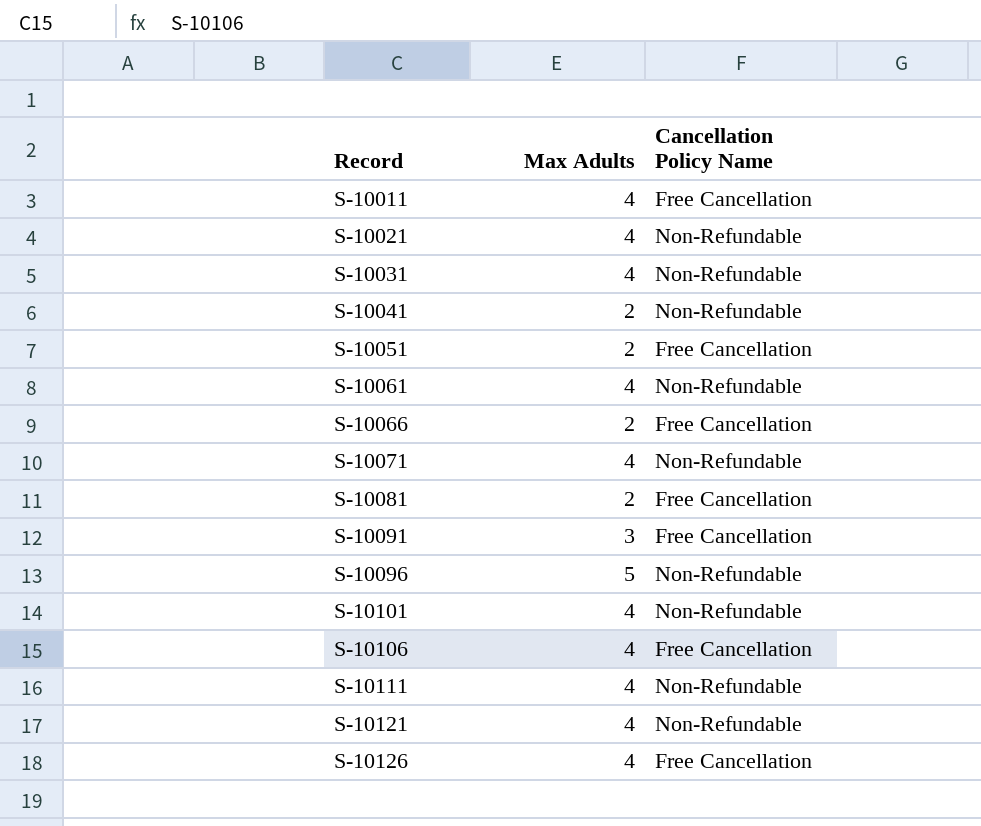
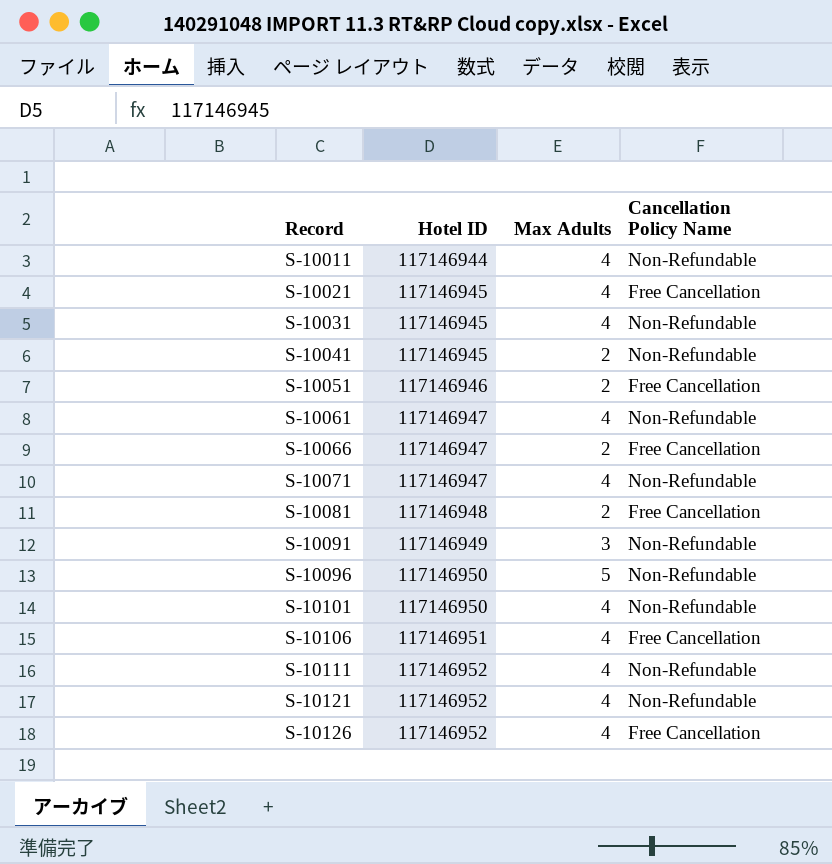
column Hotel ID | position: none -> 2
S-10011 | Cancellation Policy Name: Free Cancellation -> Non-Refundable
S-10021 | Cancellation Policy Name: Non-Refundable -> Free Cancellation
S-10091 | Cancellation Policy Name: Free Cancellation -> Non-Refundable

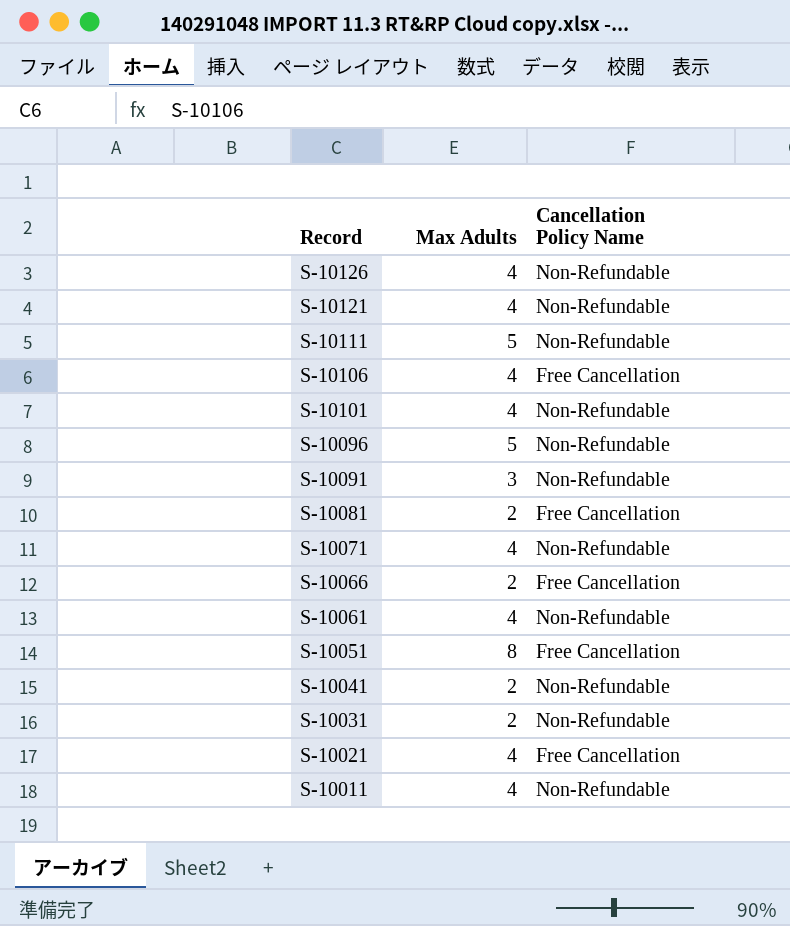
row order: Record ascending -> Record descending
column Hotel ID | position: 2 -> none
S-10126 | Cancellation Policy Name: Free Cancellation -> Non-Refundable
S-10111 | Max Adults: 4 -> 5
S-10051 | Max Adults: 2 -> 8
S-10031 | Max Adults: 4 -> 2

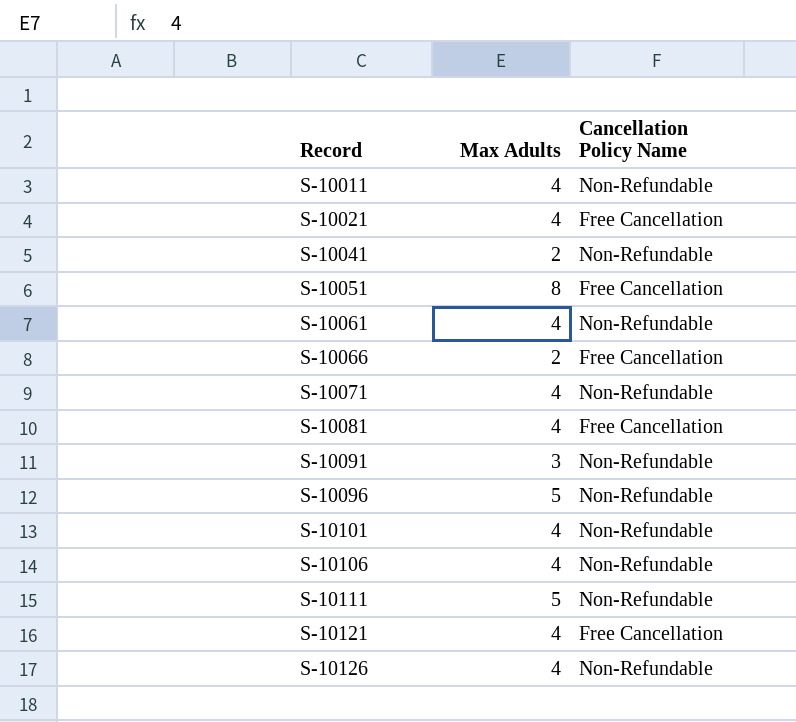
row order: Record descending -> Record ascending
row S-10031: 2 | Non-Refundable -> none
S-10081 | Max Adults: 2 -> 4
S-10106 | Cancellation Policy Name: Free Cancellation -> Non-Refundable
S-10121 | Cancellation Policy Name: Non-Refundable -> Free Cancellation

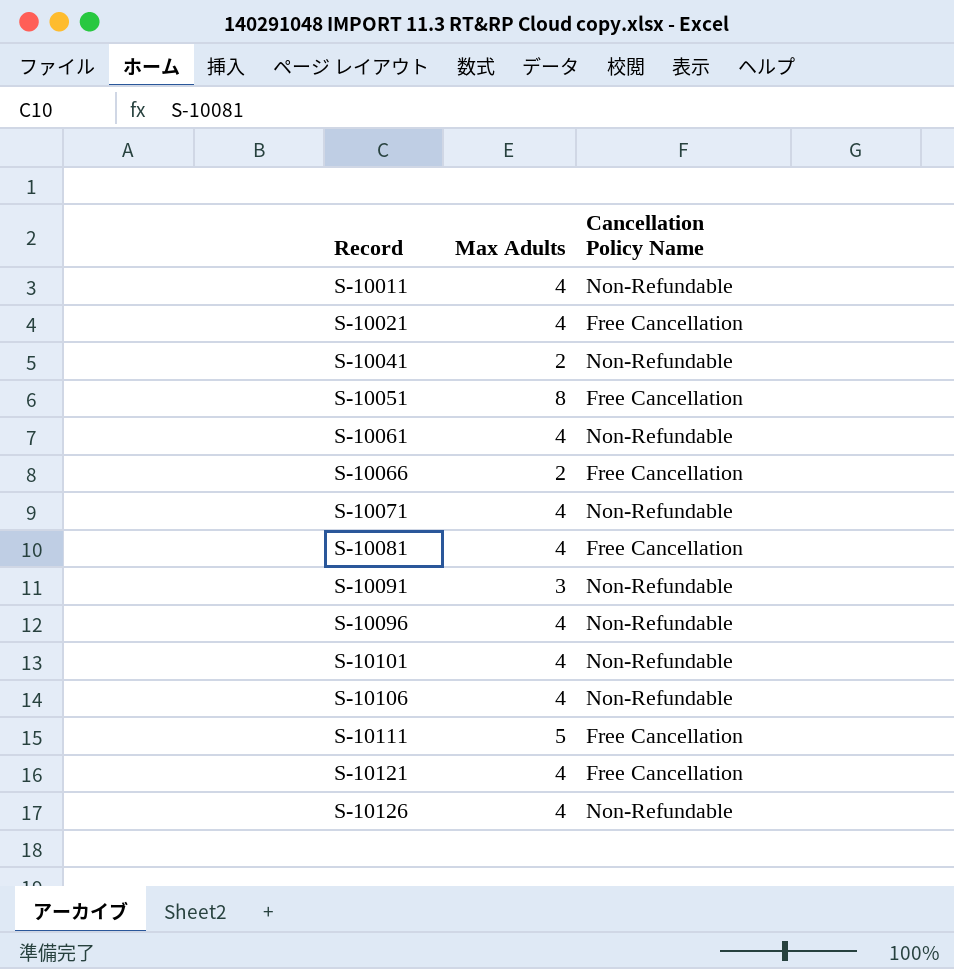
S-10096 | Max Adults: 5 -> 4
S-10111 | Cancellation Policy Name: Non-Refundable -> Free Cancellation

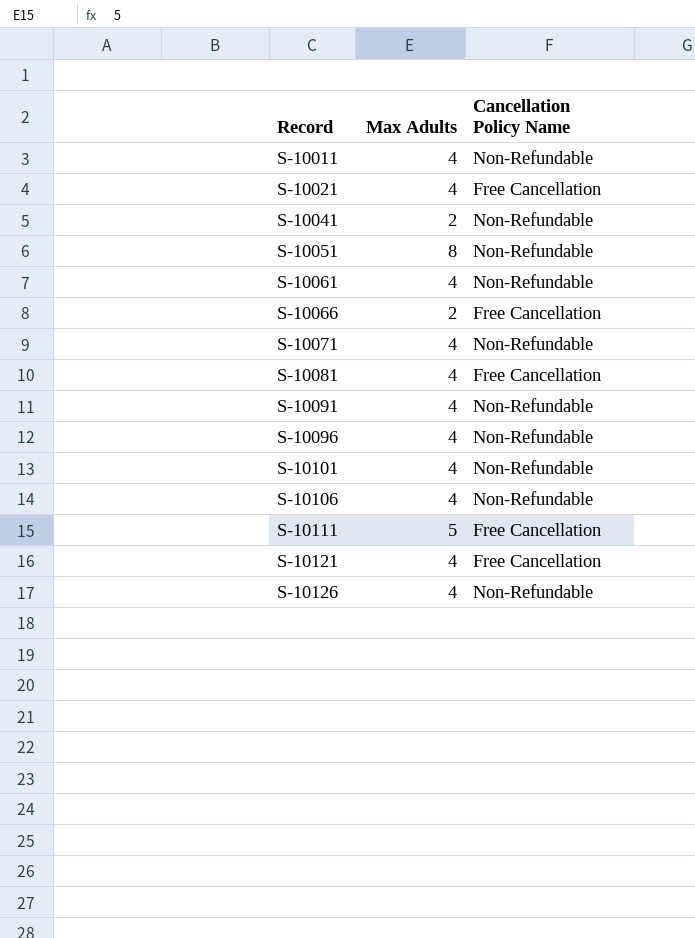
S-10051 | Cancellation Policy Name: Free Cancellation -> Non-Refundable
S-10091 | Max Adults: 3 -> 4

